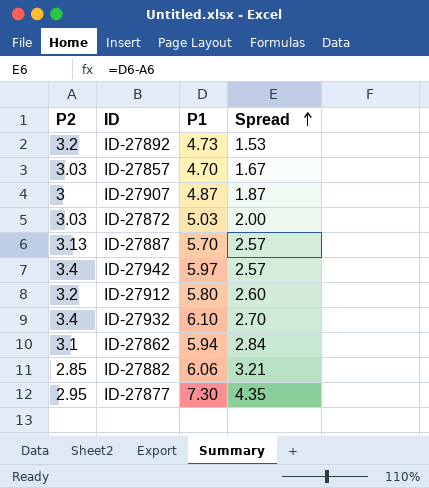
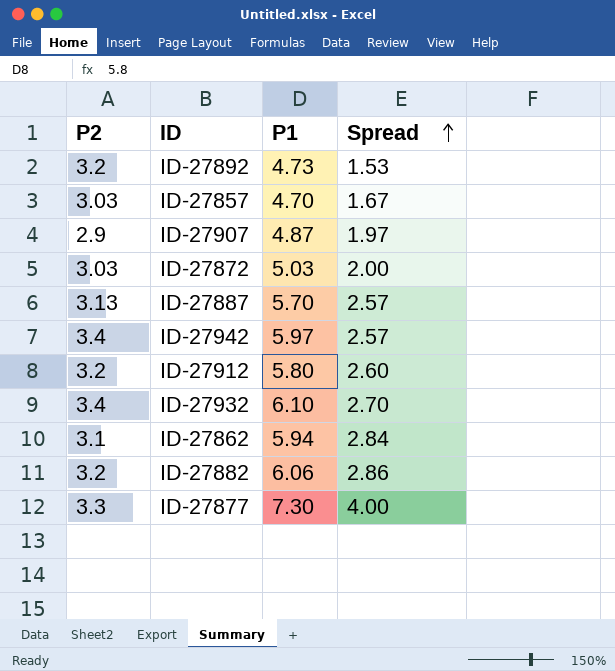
ID-27907 | P2: 3 -> 2.9
ID-27907 | Spread: 1.87 -> 1.97
ID-27882 | P2: 2.85 -> 3.2
ID-27882 | Spread: 3.21 -> 2.86
ID-27877 | P2: 2.95 -> 3.3
ID-27877 | Spread: 4.35 -> 4.00

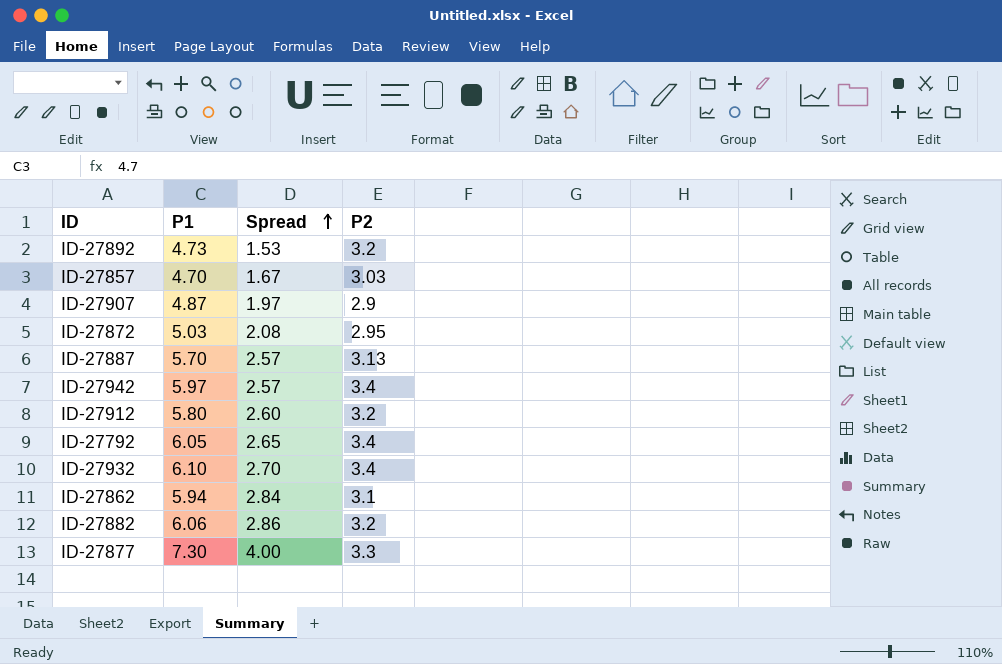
column P2 | position: 1 -> 4
ID-27872 | Spread: 2.00 -> 2.08
ID-27872 | P2: 3.03 -> 2.95
row ID-27792: none -> 6.05 | 2.65 | 3.4

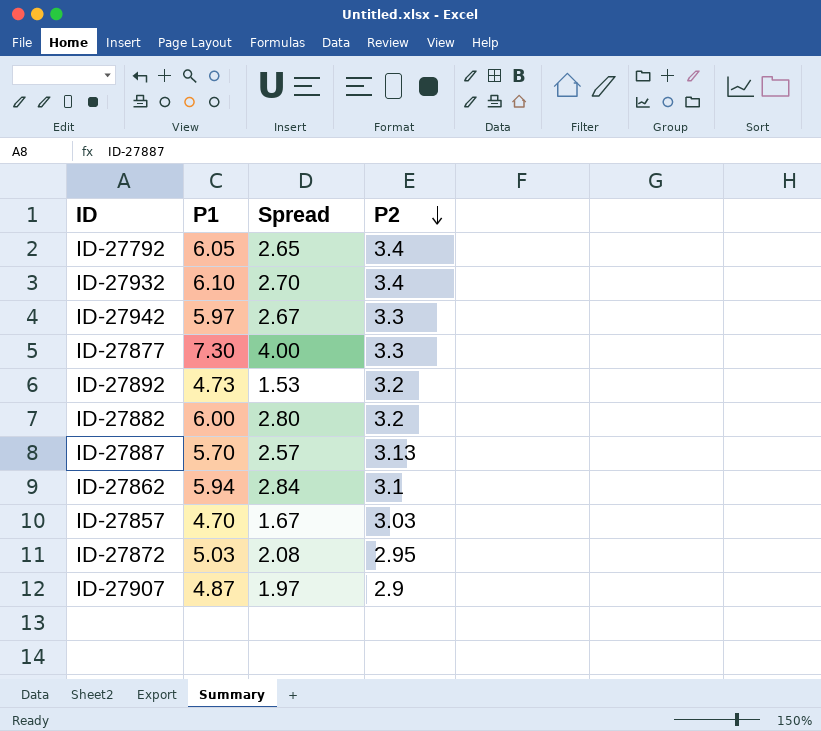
row order: Spread ascending -> P2 descending
row ID-27912: 5.80 | 2.60 | 3.2 -> none
ID-27942 | Spread: 2.57 -> 2.67
ID-27942 | P2: 3.4 -> 3.3
ID-27882 | P1: 6.06 -> 6.00
ID-27882 | Spread: 2.86 -> 2.80

